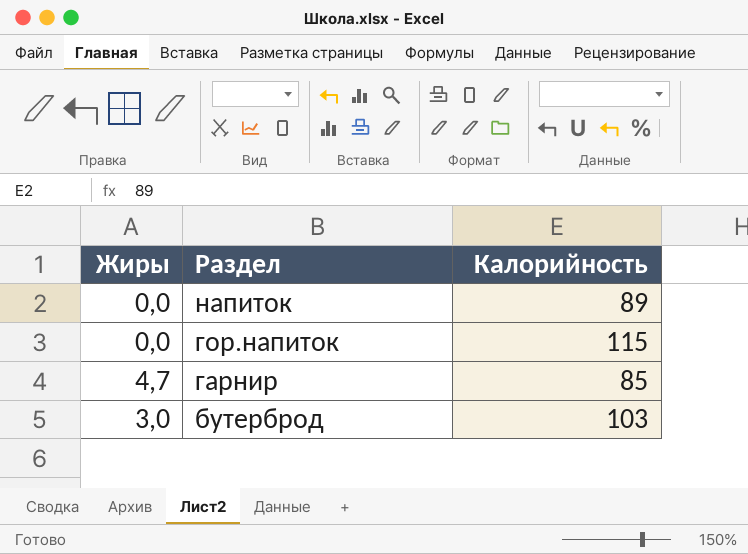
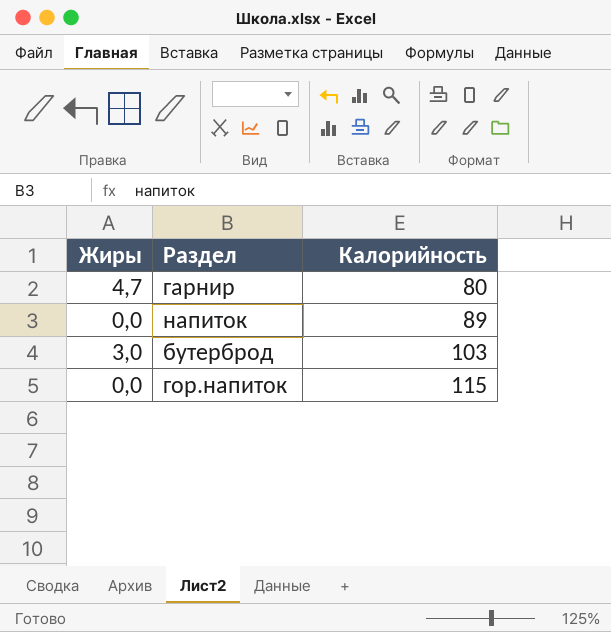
row order: Раздел descending -> Калорийность ascending
гарнир | Калорийность: 85 -> 80

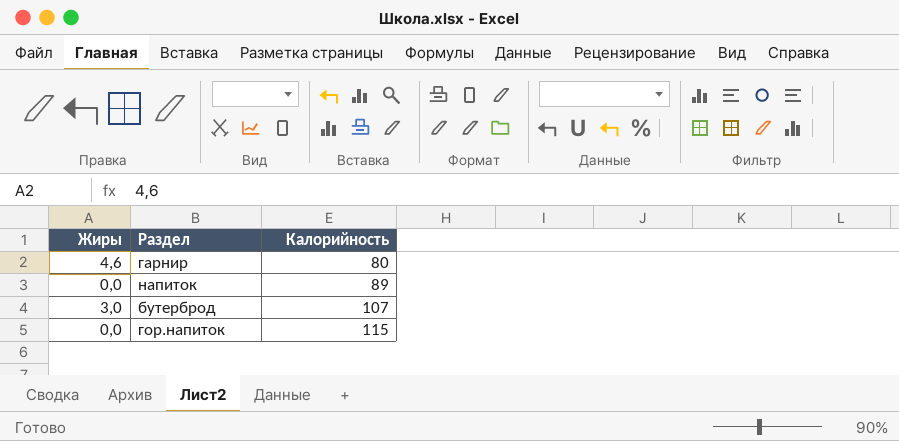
гарнир | Жиры: 4,7 -> 4,6
бутерброд | Калорийность: 103 -> 107

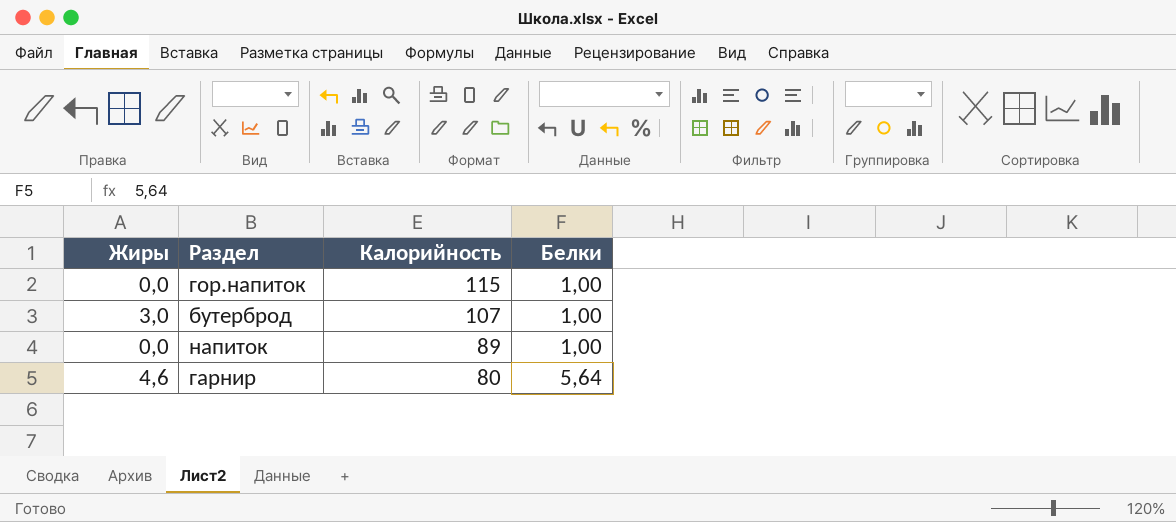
row order: Калорийность ascending -> Калорийность descending
column Белки | position: none -> 4

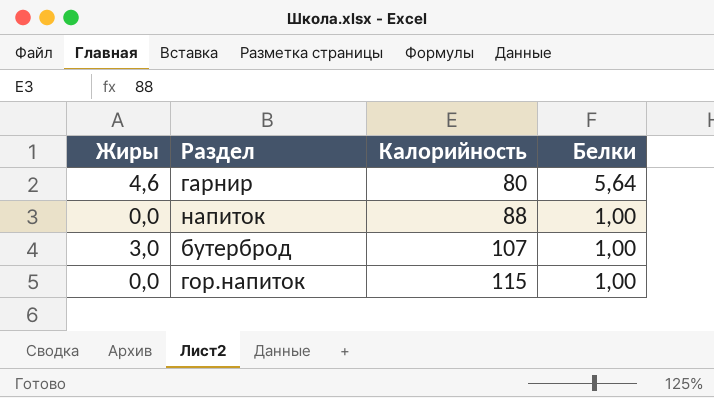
row order: Калорийность descending -> Калорийность ascending
напиток | Калорийность: 89 -> 88

